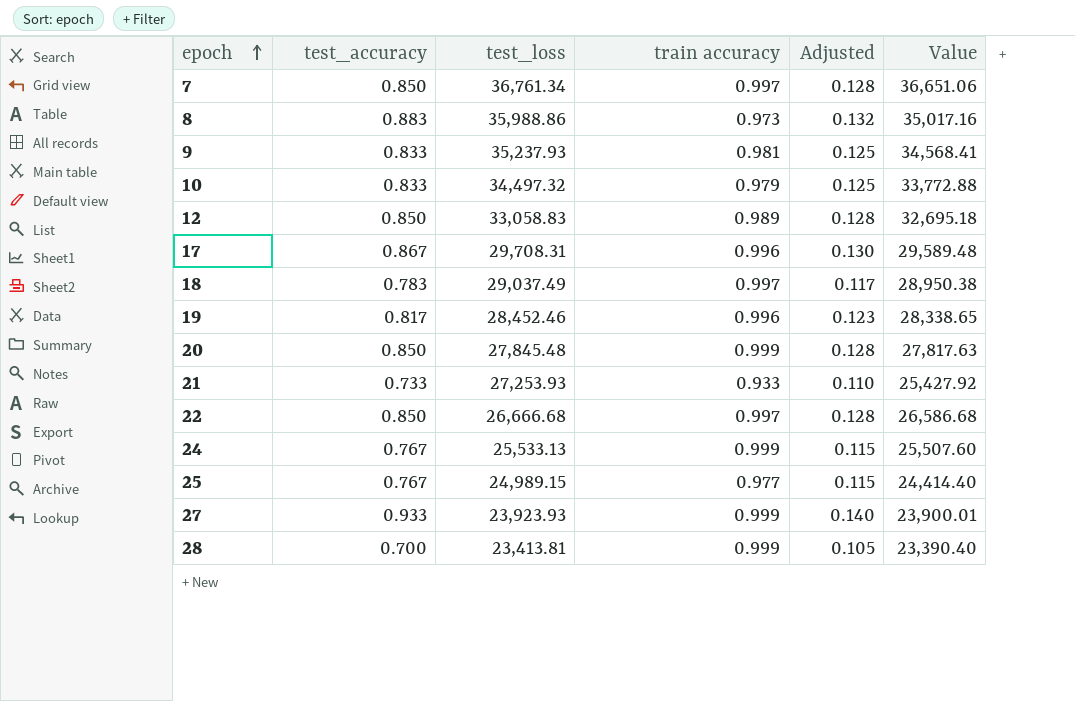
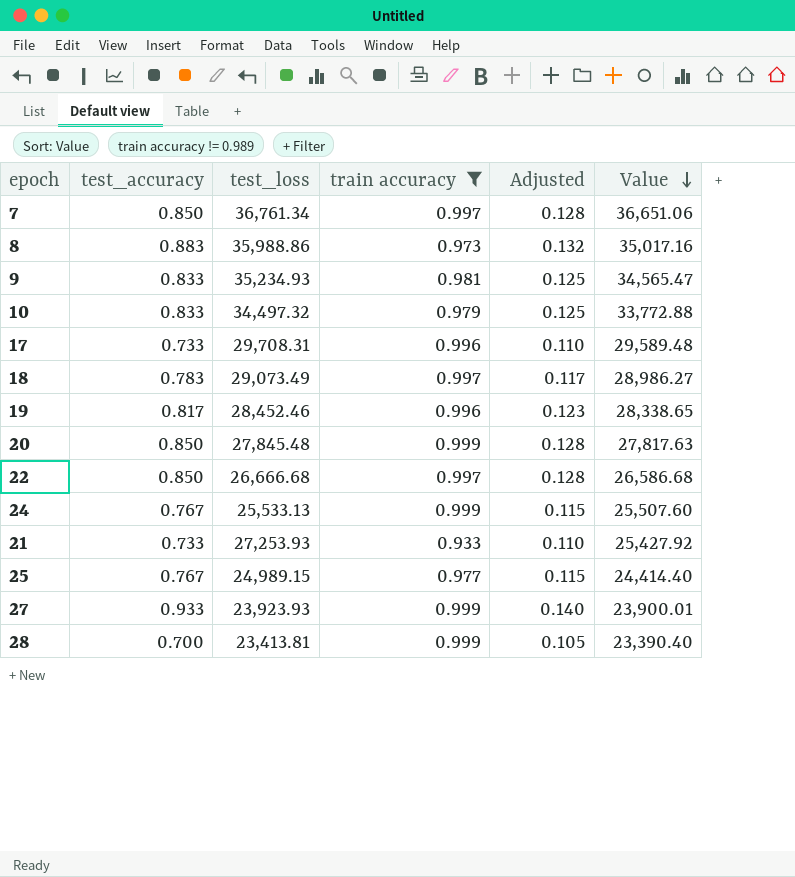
filter: none -> train accuracy != 0.989
row order: epoch ascending -> Value descending
9 | test_loss: 35,237.93 -> 35,234.93
9 | Value: 34,568.41 -> 34,565.47
17 | test_accuracy: 0.867 -> 0.733
17 | Adjusted: 0.130 -> 0.110
18 | test_loss: 29,037.49 -> 29,073.49
18 | Value: 28,950.38 -> 28,986.27

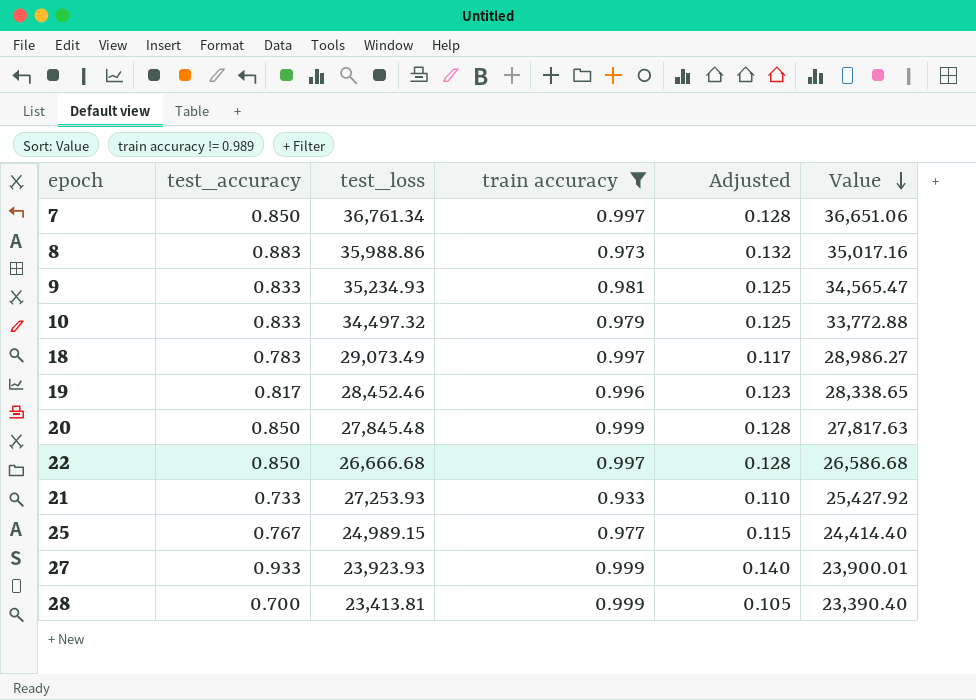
row 17: 0.733 | 29,708.31 | 0.996 | 0.110 | 29,589.48 -> none
row 24: 0.767 | 25,533.13 | 0.999 | 0.115 | 25,507.60 -> none

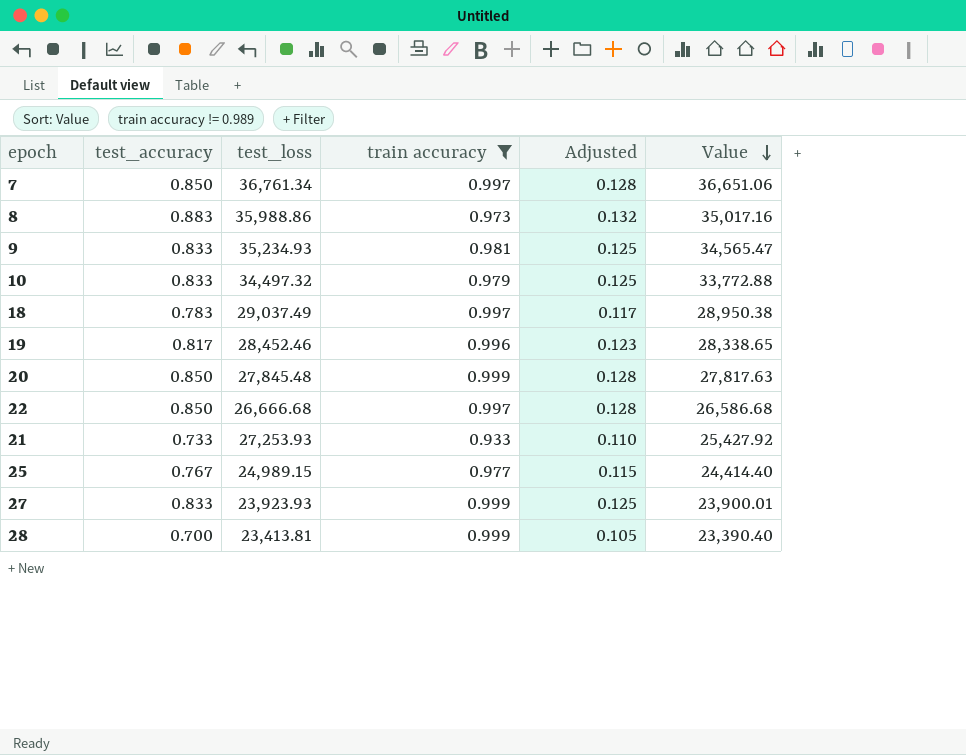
18 | test_loss: 29,073.49 -> 29,037.49
18 | Value: 28,986.27 -> 28,950.38
27 | test_accuracy: 0.933 -> 0.833
27 | Adjusted: 0.140 -> 0.125

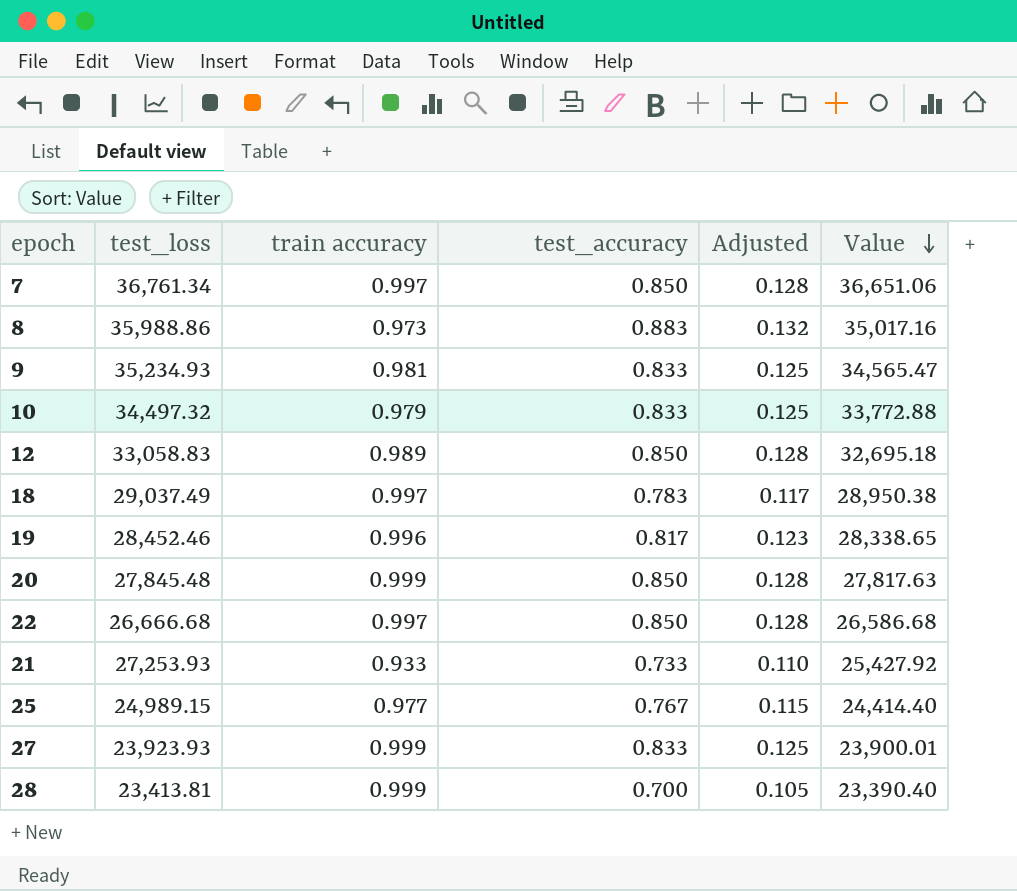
filter: train accuracy != 0.989 -> none
column test_accuracy | position: 2 -> 4

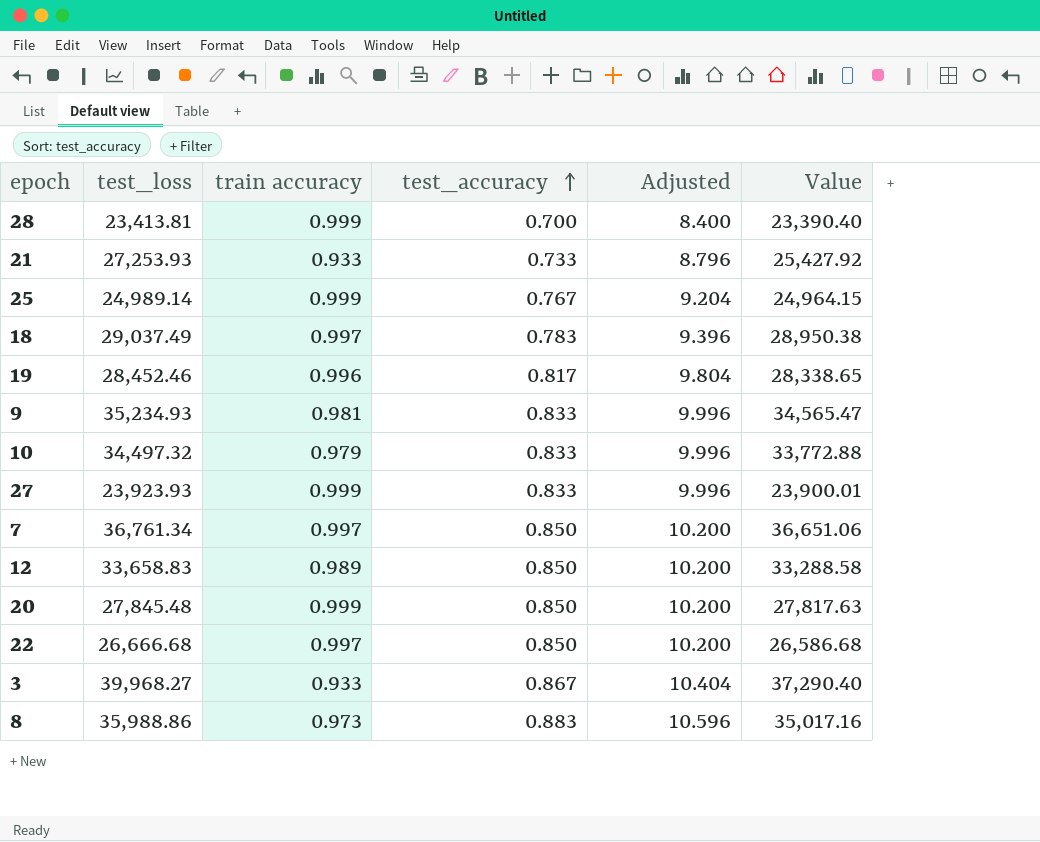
row order: Value descending -> test_accuracy ascending
column Adjusted | formula: [test_accuracy] * 0.15 -> [test_accuracy] * 12
25 | test_loss: 24,989.15 -> 24,989.14
25 | train accuracy: 0.977 -> 0.999
25 | Value: 24,414.40 -> 24,964.15
12 | test_loss: 33,058.83 -> 33,658.83
12 | Value: 32,695.18 -> 33,288.58
row 3: none -> 39,968.27 | 0.933 | 0.867 | 10.404 | 37,290.40

